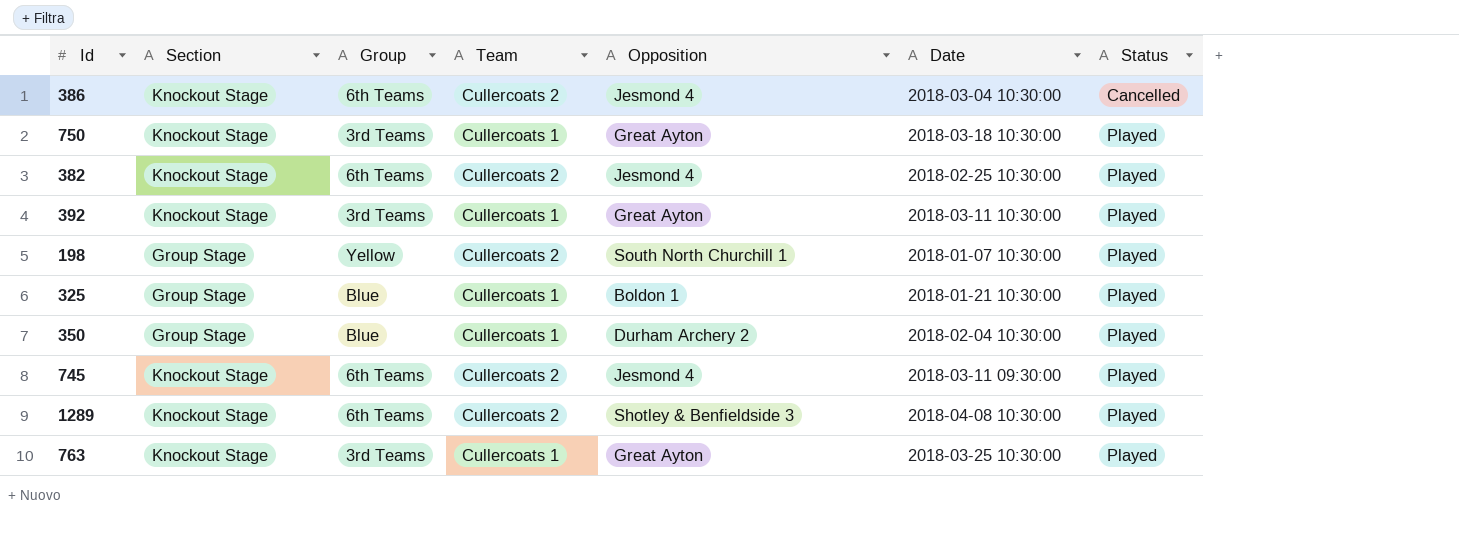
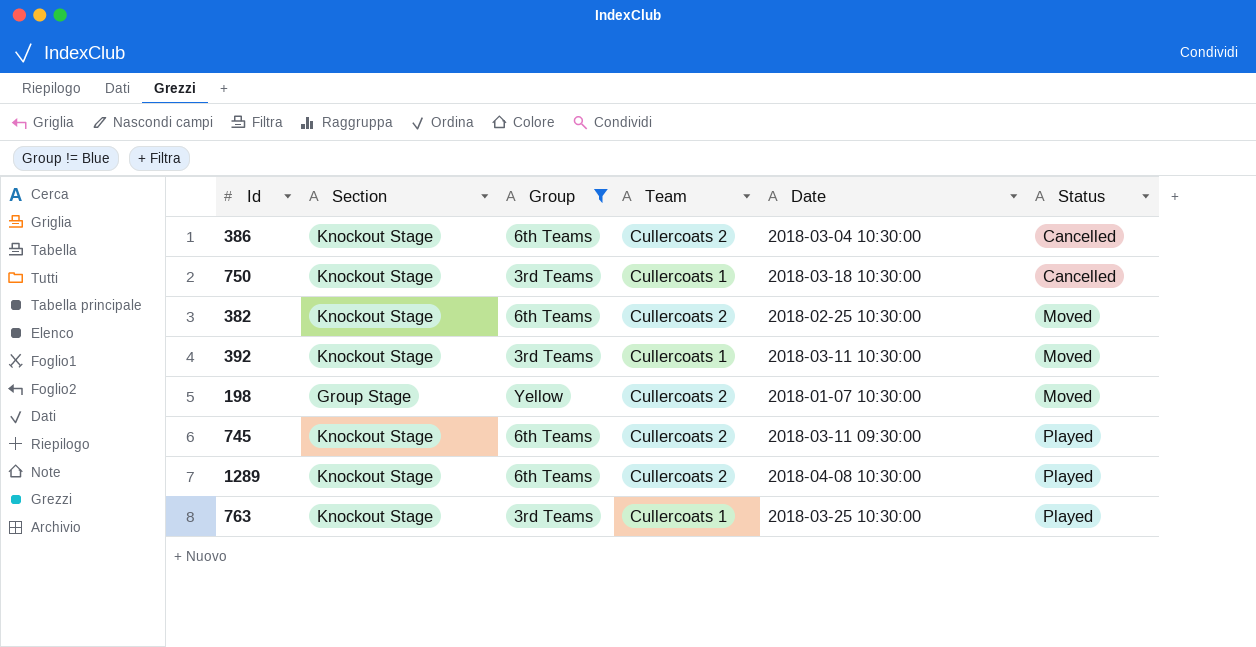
filter: none -> Group != Blue
column Opposition | position: 5 -> none
750 | Status: Played -> Cancelled
382 | Status: Played -> Moved
392 | Status: Played -> Moved
198 | Status: Played -> Moved

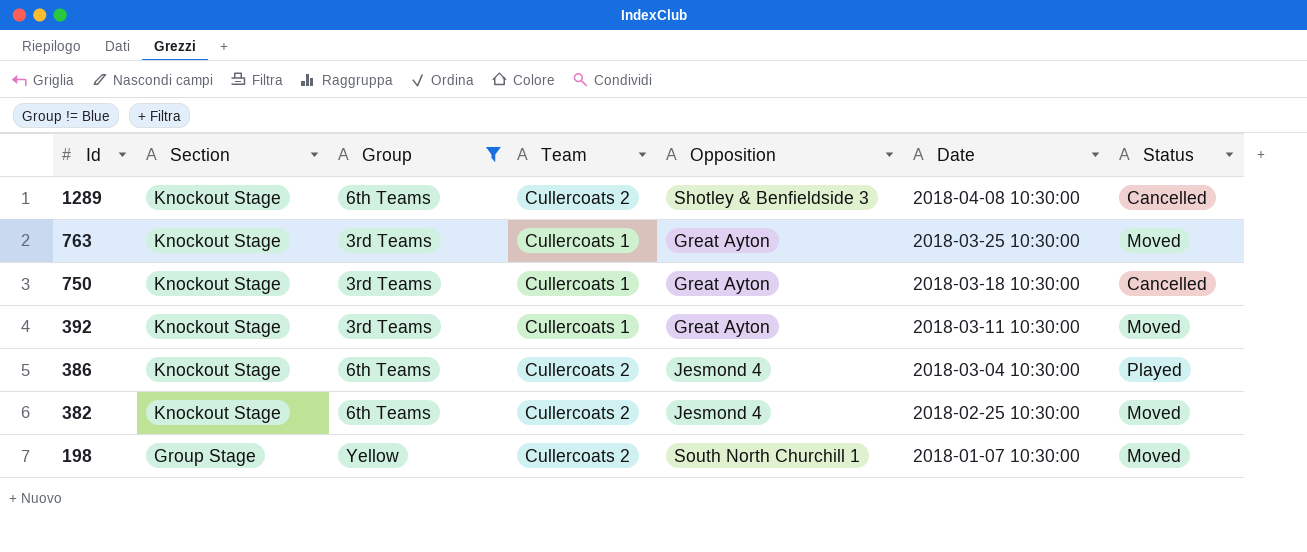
row order: Status ascending -> Id descending
column Opposition | position: none -> 5
row 745: Knockout Stage | 6th Teams | Cullercoats 2 | 2018-03-11 09:30:00 | Played -> none
1289 | Status: Played -> Cancelled
763 | Status: Played -> Moved
386 | Status: Cancelled -> Played

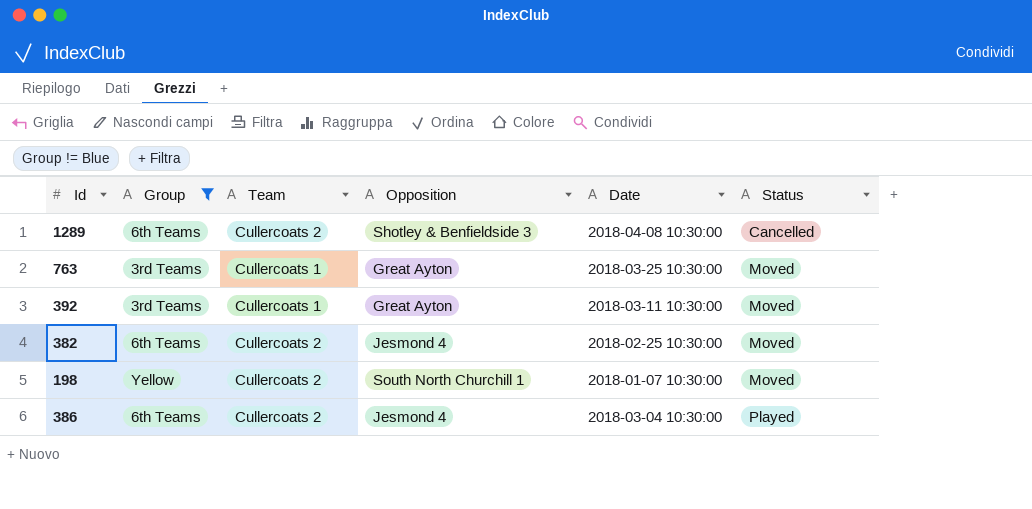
row order: Id descending -> Status ascending
column Section | position: 2 -> none
row 750: Knockout Stage | 3rd Teams | Cullercoats 1 | Great Ayton | 2018-03-18 10:30:00 | Cancelled -> none

